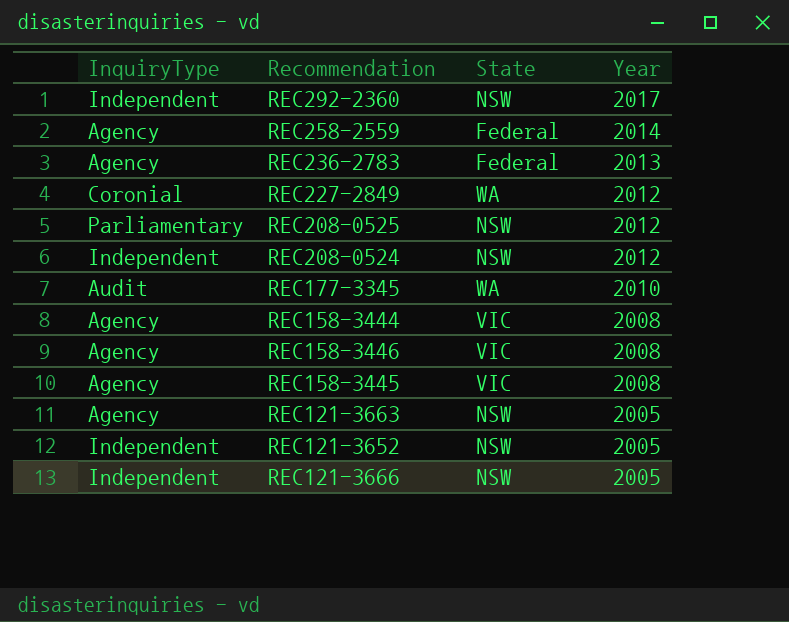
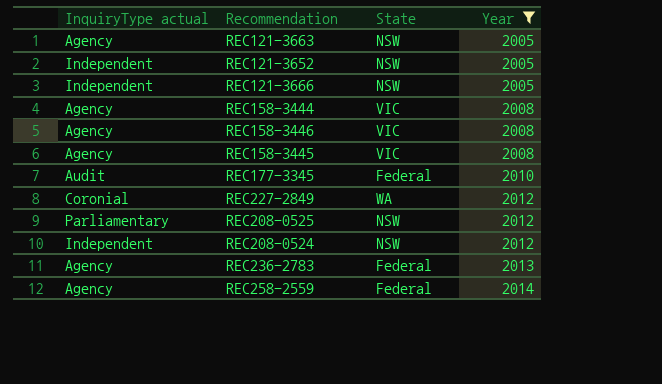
filter: none -> Year != 2017
row order: Year descending -> Year ascending
column name: InquiryType -> InquiryType actual
REC177-3345 | State: WA -> Federal

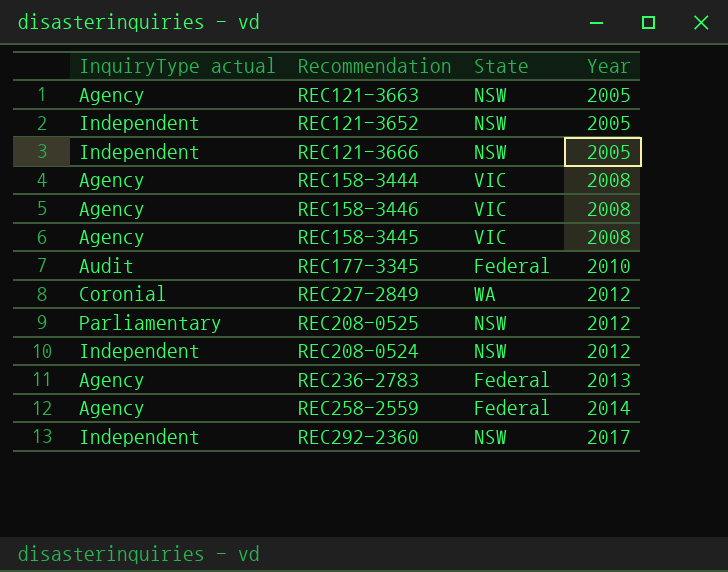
filter: Year != 2017 -> none

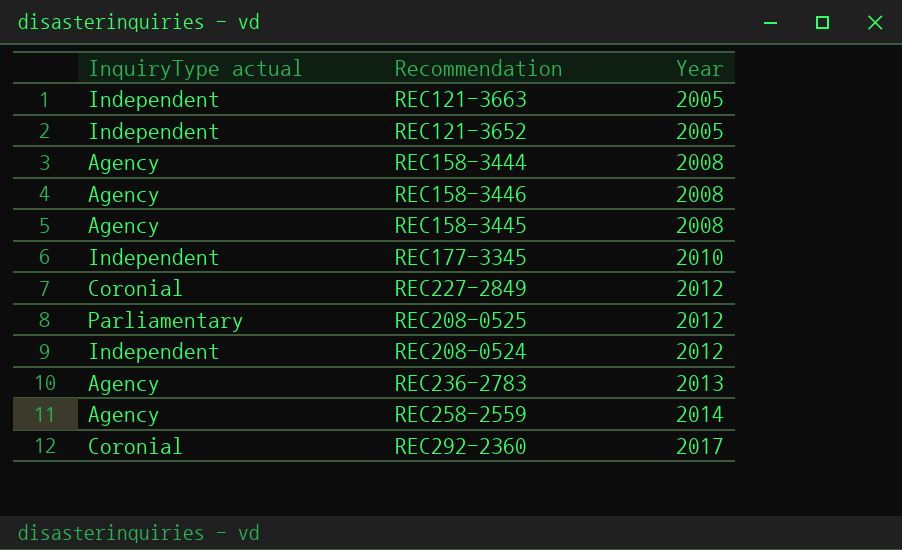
column State | position: 3 -> none
row REC121-3666: Independent | NSW | 2005 -> none
REC121-3663 | InquiryType actual: Agency -> Independent
REC177-3345 | InquiryType actual: Audit -> Independent
REC292-2360 | InquiryType actual: Independent -> Coronial

